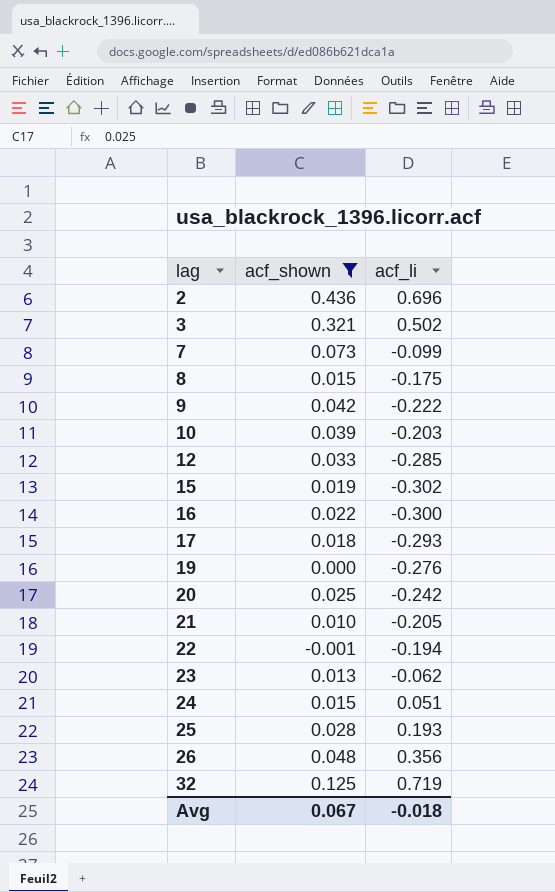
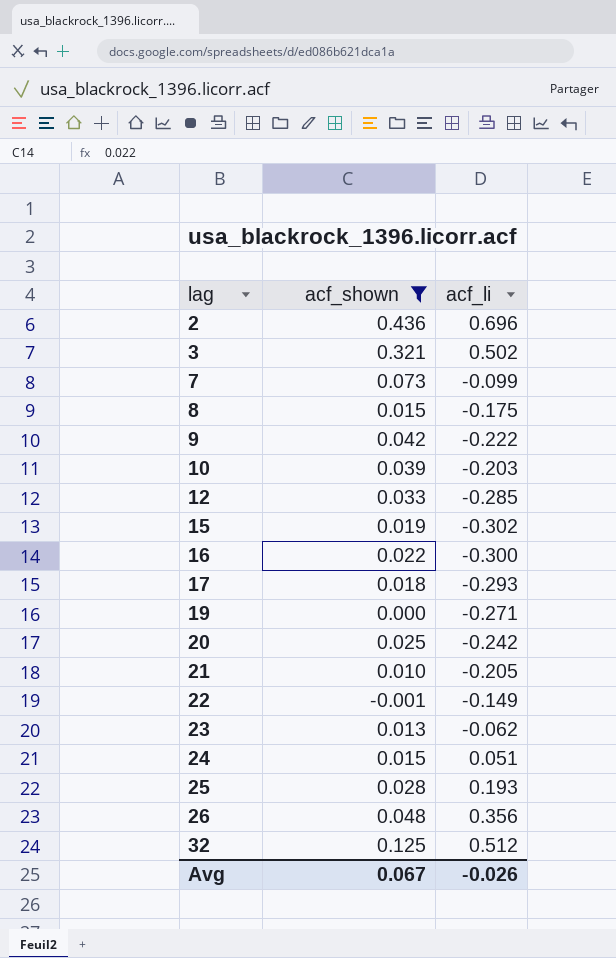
19 | acf_li: -0.276 -> -0.271
22 | acf_li: -0.194 -> -0.149
32 | acf_li: 0.719 -> 0.512
Avg | acf_li: -0.018 -> -0.026

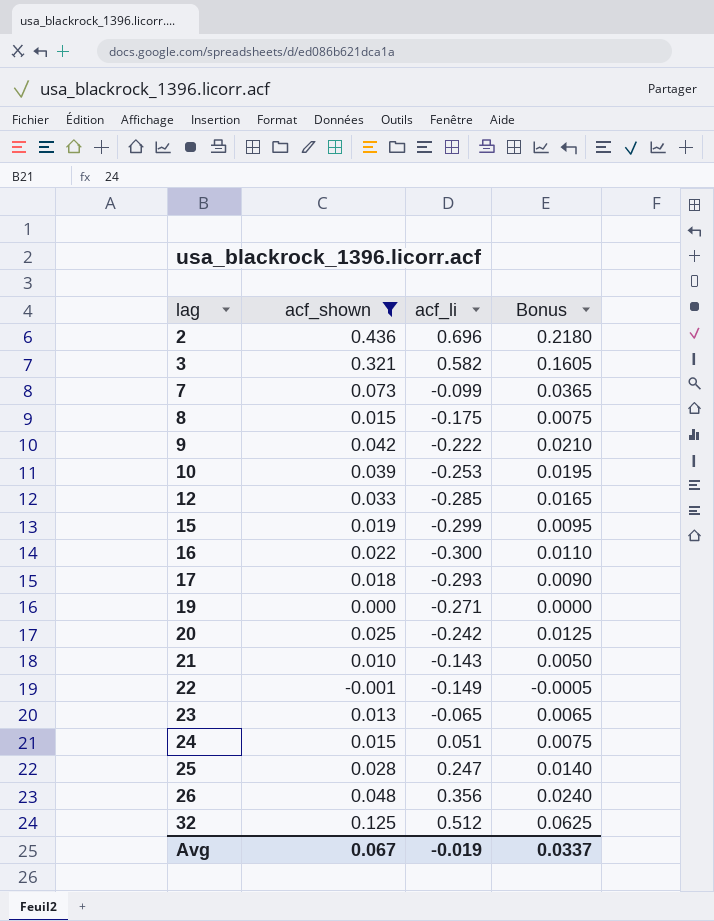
column Bonus | formula: none -> [acf_shown] * 0.5
3 | acf_li: 0.502 -> 0.582
10 | acf_li: -0.203 -> -0.253
15 | acf_li: -0.302 -> -0.299
21 | acf_li: -0.205 -> -0.143
23 | acf_li: -0.062 -> -0.065
25 | acf_li: 0.193 -> 0.247
Avg | acf_li: -0.026 -> -0.019

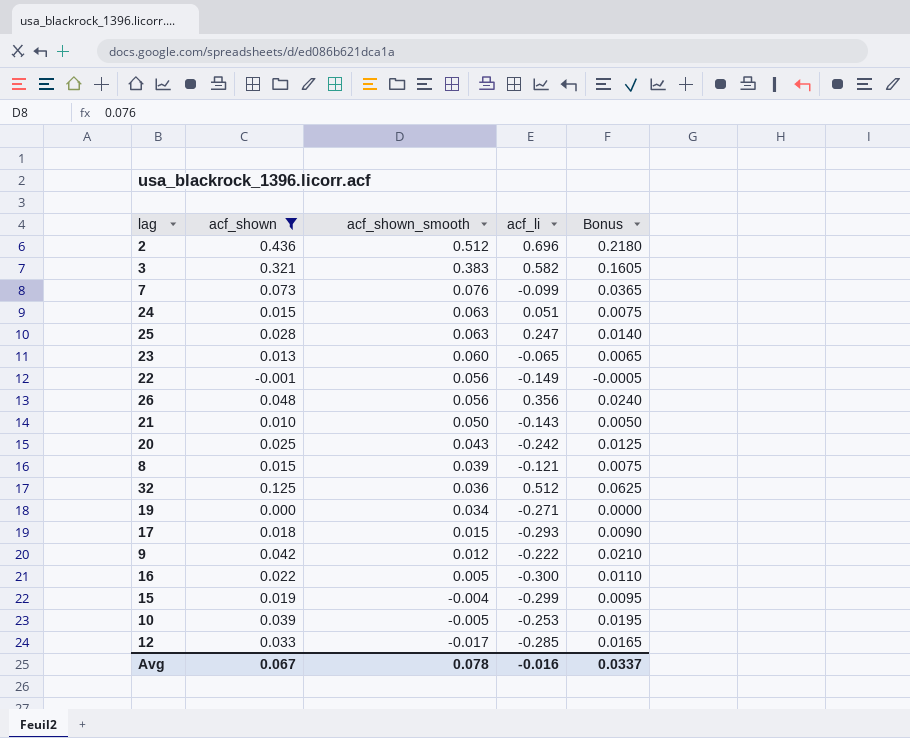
row order: lag ascending -> acf_shown_smooth descending
column acf_shown_smooth | position: none -> 3
8 | acf_li: -0.175 -> -0.121
Avg | acf_li: -0.019 -> -0.016

